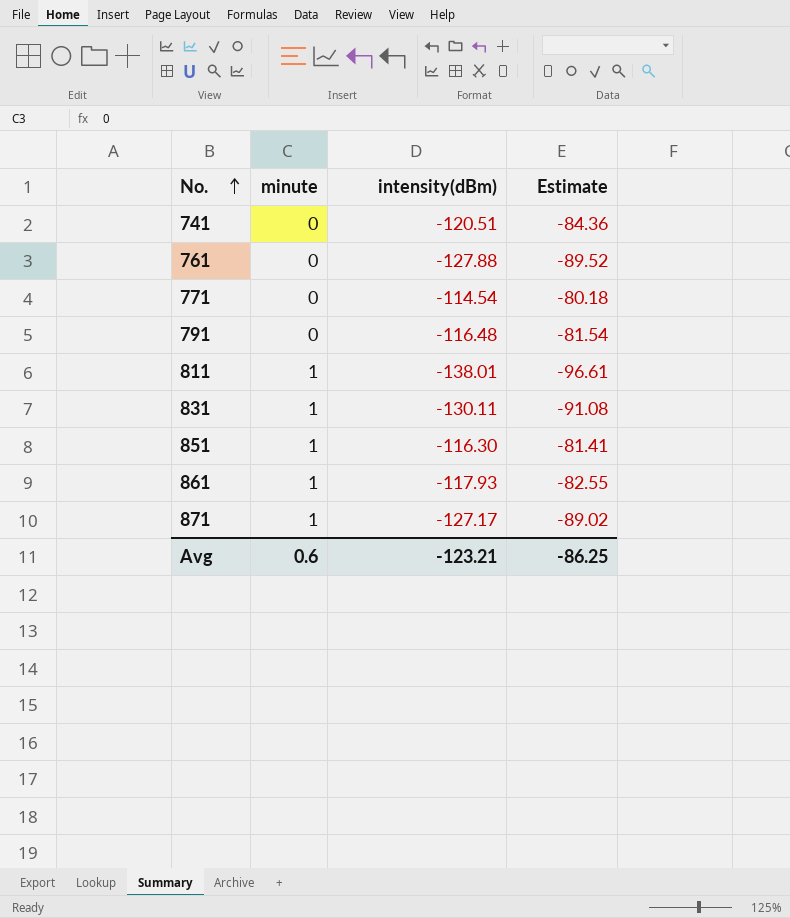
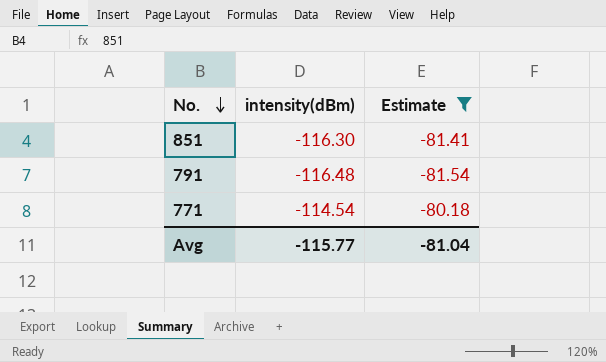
filter: none -> Estimate >= -81.54
row order: No. ascending -> No. descending
column minute | position: 2 -> none
Avg | intensity(dBm): -123.21 -> -115.77
Avg | Estimate: -86.25 -> -81.04

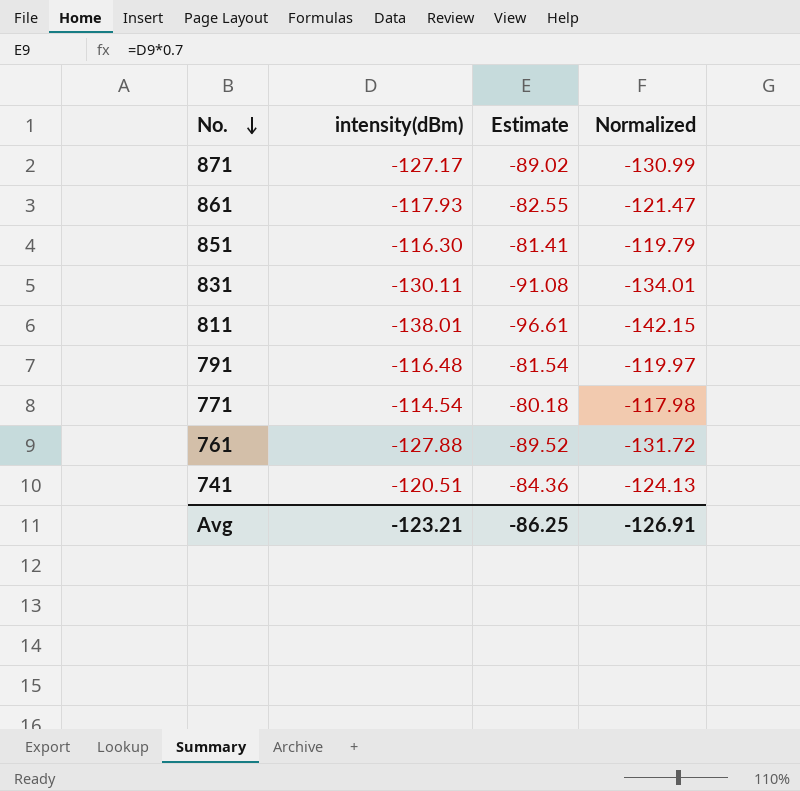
filter: Estimate >= -81.54 -> none
column Normalized | formula: none -> [intensity(dBm)] * 1.03
Avg | intensity(dBm): -115.77 -> -123.21
Avg | Estimate: -81.04 -> -86.25

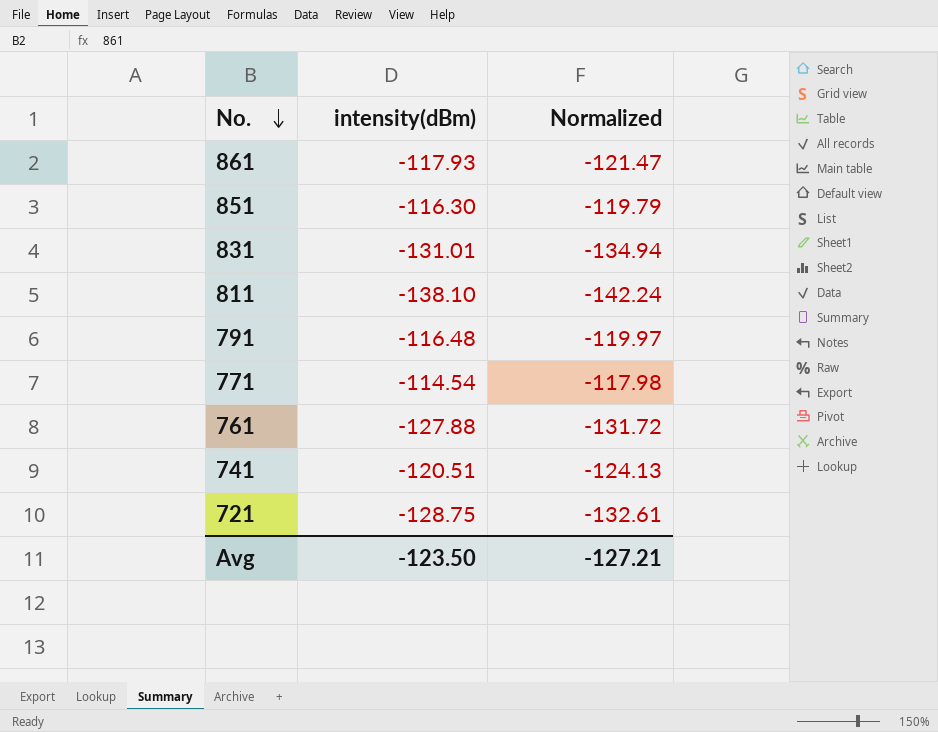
column Estimate | formula: [intensity(dBm)] * 0.7 -> none
row 871: -127.17 | -89.02 | -130.99 -> none
831 | intensity(dBm): -130.11 -> -131.01
831 | Normalized: -134.01 -> -134.94
811 | intensity(dBm): -138.01 -> -138.10
811 | Normalized: -142.15 -> -142.24
row 721: none -> -128.75 | -132.61
Avg | intensity(dBm): -123.21 -> -123.50
Avg | Normalized: -126.91 -> -127.21

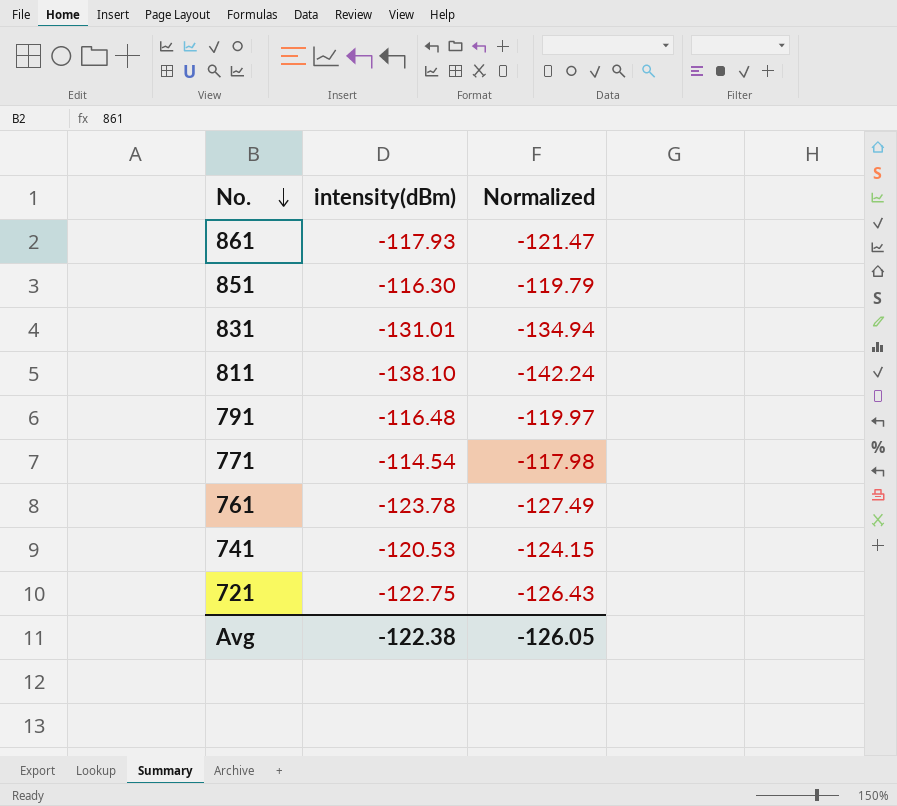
761 | intensity(dBm): -127.88 -> -123.78
761 | Normalized: -131.72 -> -127.49
741 | intensity(dBm): -120.51 -> -120.53
741 | Normalized: -124.13 -> -124.15
721 | intensity(dBm): -128.75 -> -122.75
721 | Normalized: -132.61 -> -126.43
Avg | intensity(dBm): -123.50 -> -122.38
Avg | Normalized: -127.21 -> -126.05

